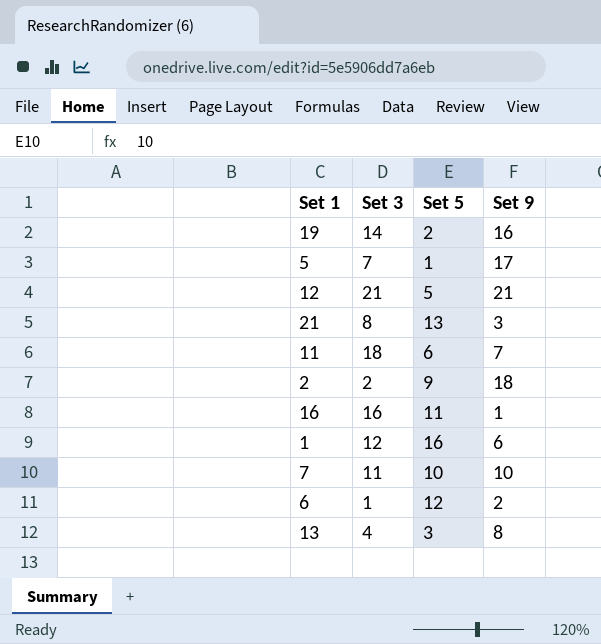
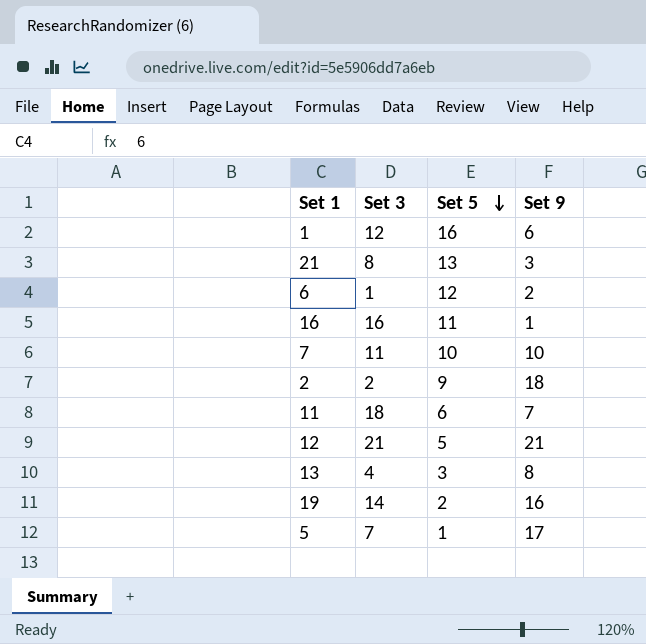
row order: none -> Set 5 descending

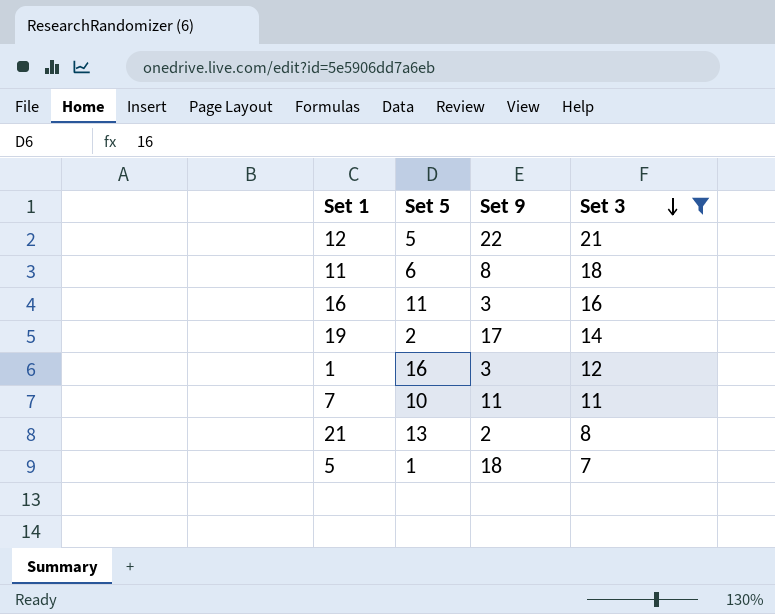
filter: none -> Set 3 >= 7
row order: Set 5 descending -> Set 3 descending
column Set 3 | position: 2 -> 4
12 | Set 9: 21 -> 22
11 | Set 9: 7 -> 8
16 | Set 9: 1 -> 3
19 | Set 9: 16 -> 17
1 | Set 9: 6 -> 3
7 | Set 9: 10 -> 11
21 | Set 9: 3 -> 2
5 | Set 9: 17 -> 18

